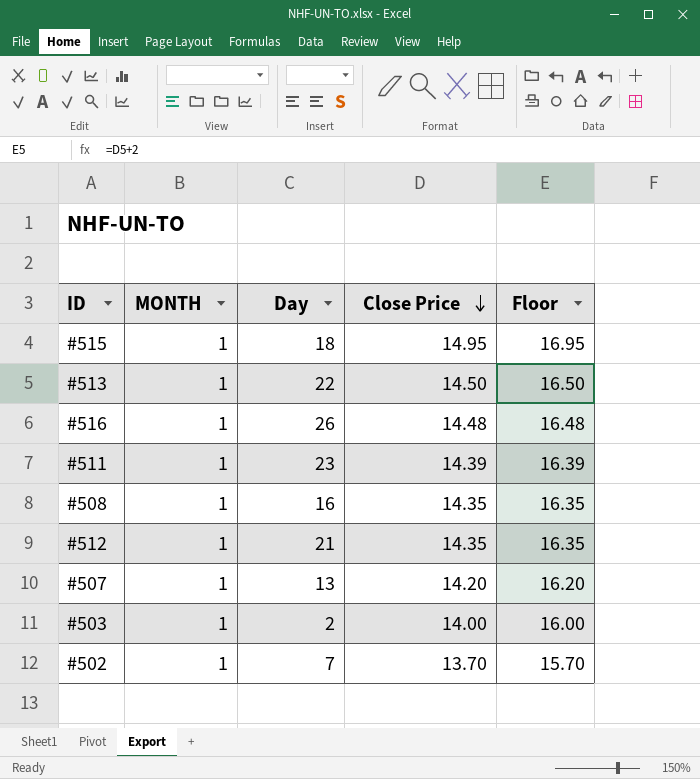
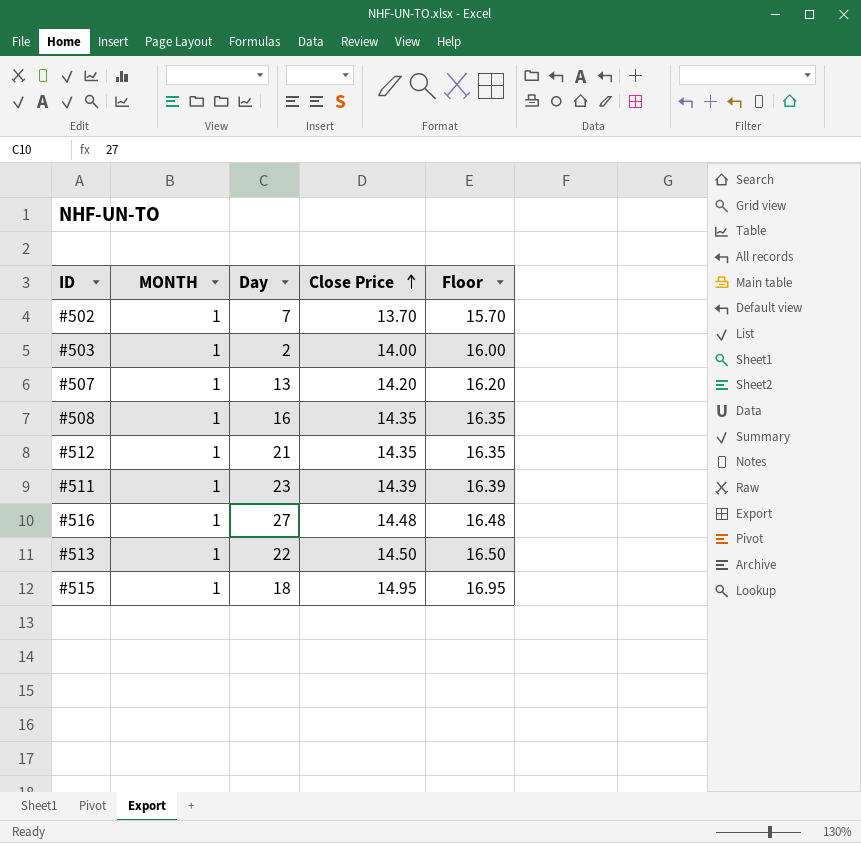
row order: Close Price descending -> Close Price ascending
#516 | Day: 26 -> 27

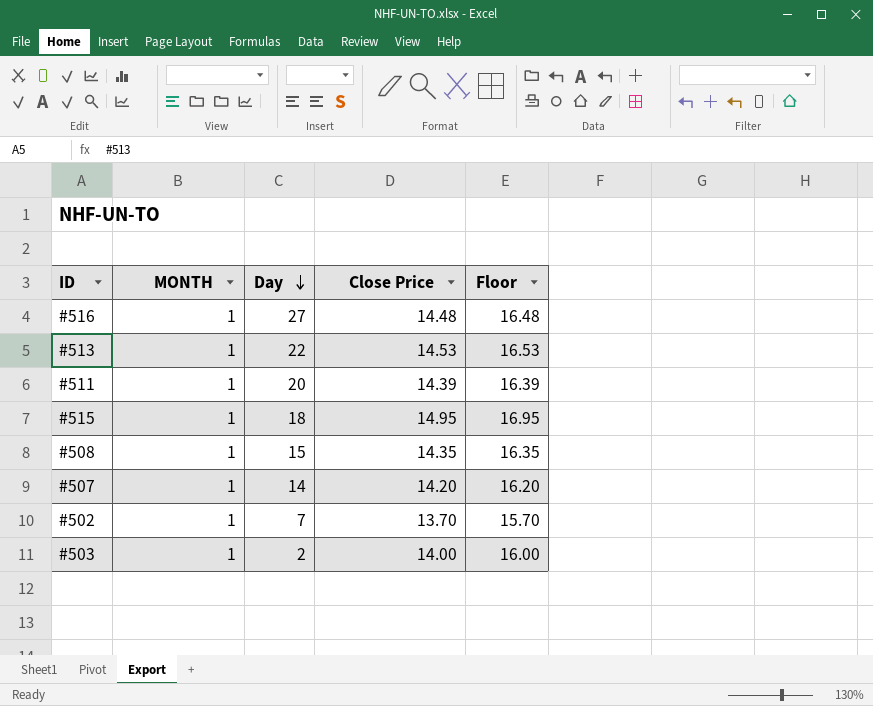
row order: Close Price ascending -> Day descending
row #512: 1 | 21 | 14.35 | 16.35 -> none
#513 | Close Price: 14.50 -> 14.53
#513 | Floor: 16.50 -> 16.53
#511 | Day: 23 -> 20
#508 | Day: 16 -> 15
#507 | Day: 13 -> 14

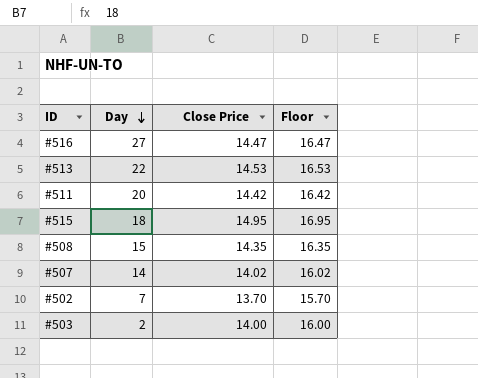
column MONTH | position: 2 -> none
#516 | Close Price: 14.48 -> 14.47
#516 | Floor: 16.48 -> 16.47
#511 | Close Price: 14.39 -> 14.42
#511 | Floor: 16.39 -> 16.42
#507 | Close Price: 14.20 -> 14.02
#507 | Floor: 16.20 -> 16.02

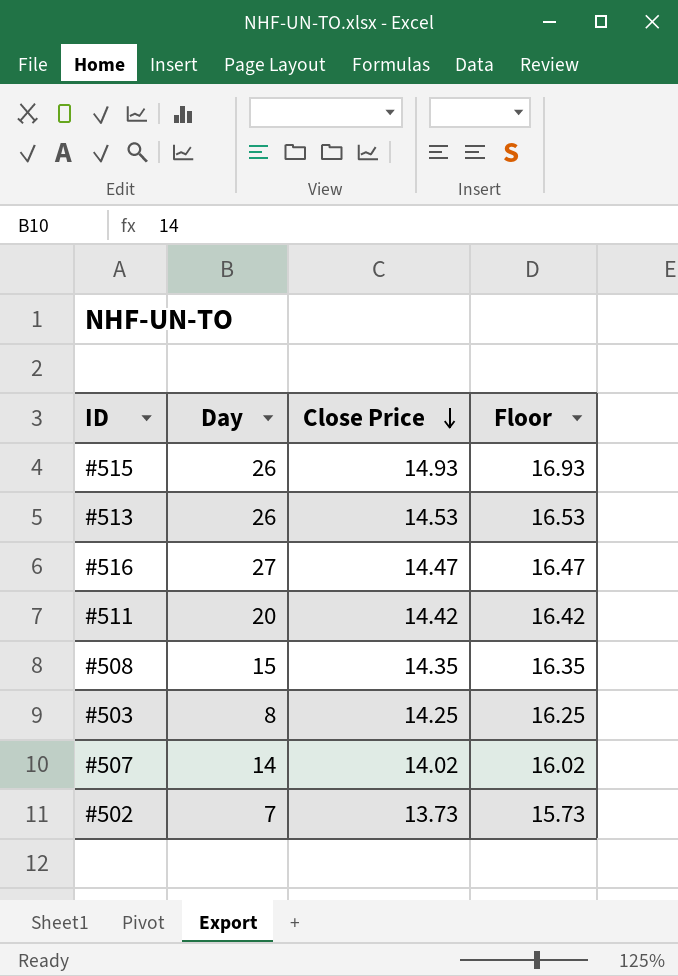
row order: Day descending -> Close Price descending
#515 | Day: 18 -> 26
#515 | Close Price: 14.95 -> 14.93
#515 | Floor: 16.95 -> 16.93
#513 | Day: 22 -> 26
#503 | Day: 2 -> 8
#503 | Close Price: 14.00 -> 14.25
#503 | Floor: 16.00 -> 16.25
#502 | Close Price: 13.70 -> 13.73
#502 | Floor: 15.70 -> 15.73

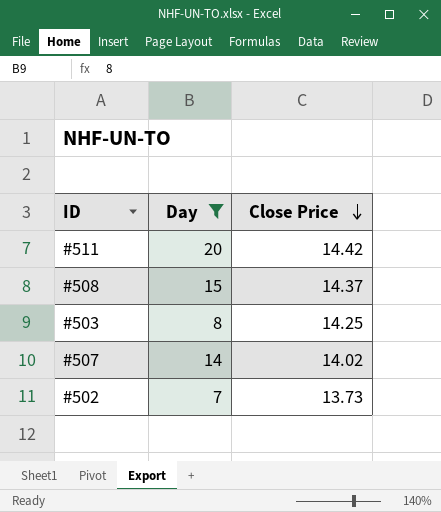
filter: none -> Day <= 20
column Floor | formula: [Close Price] + 2 -> none
#508 | Close Price: 14.35 -> 14.37

